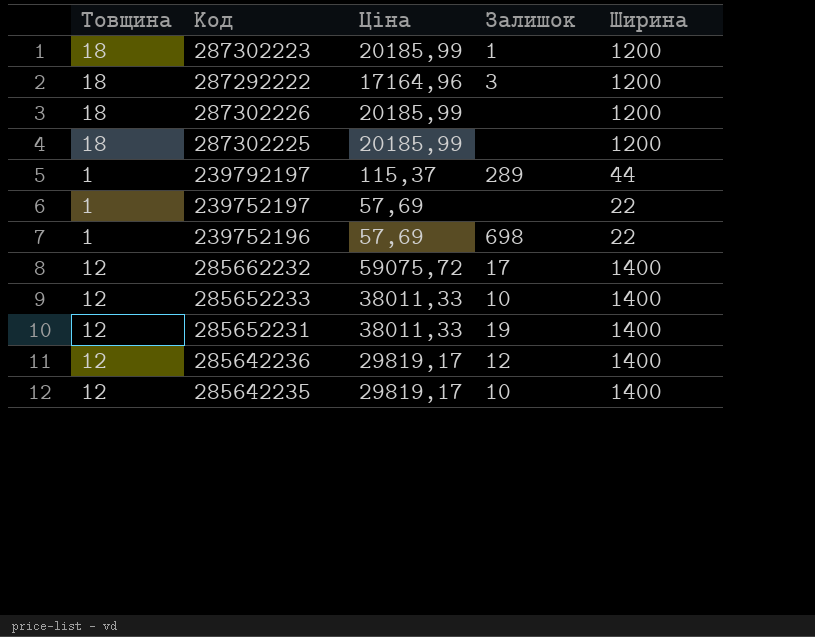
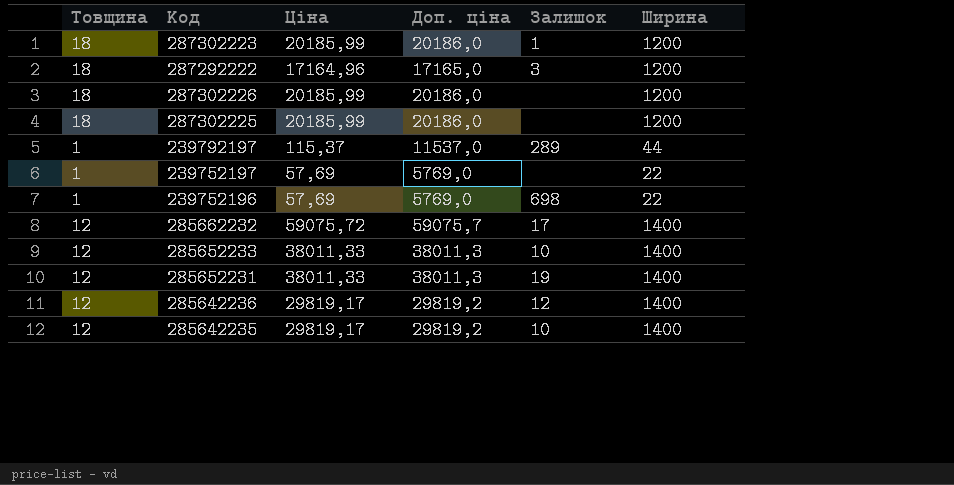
column Доп. ціна | position: none -> 4

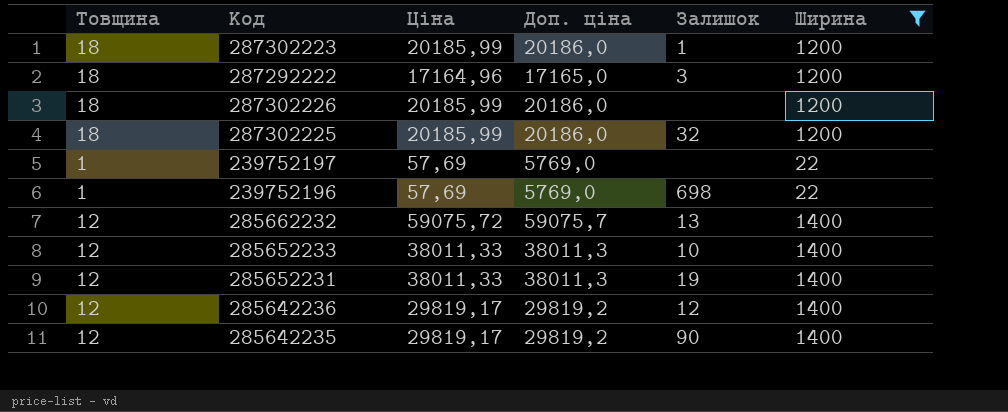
filter: none -> Ширина != 44
287302225 | Залишок: none -> 32
285662232 | Залишок: 17 -> 13
285642235 | Залишок: 10 -> 90

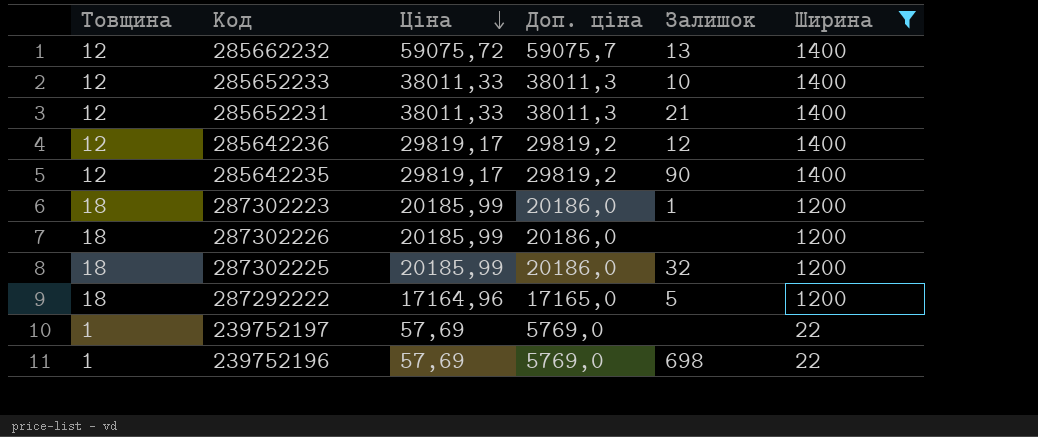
row order: none -> Ціна descending
285652231 | Залишок: 19 -> 21
287292222 | Залишок: 3 -> 5

